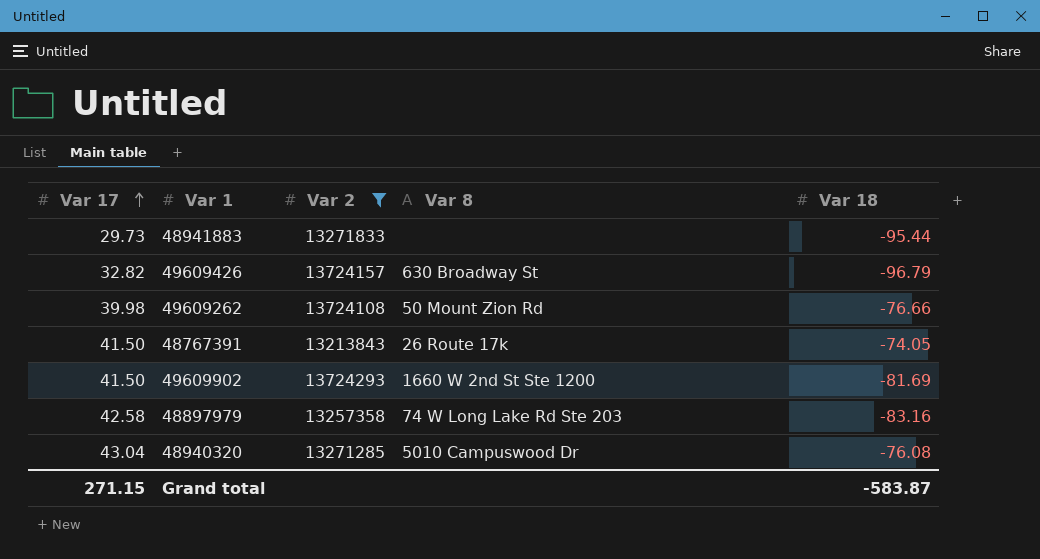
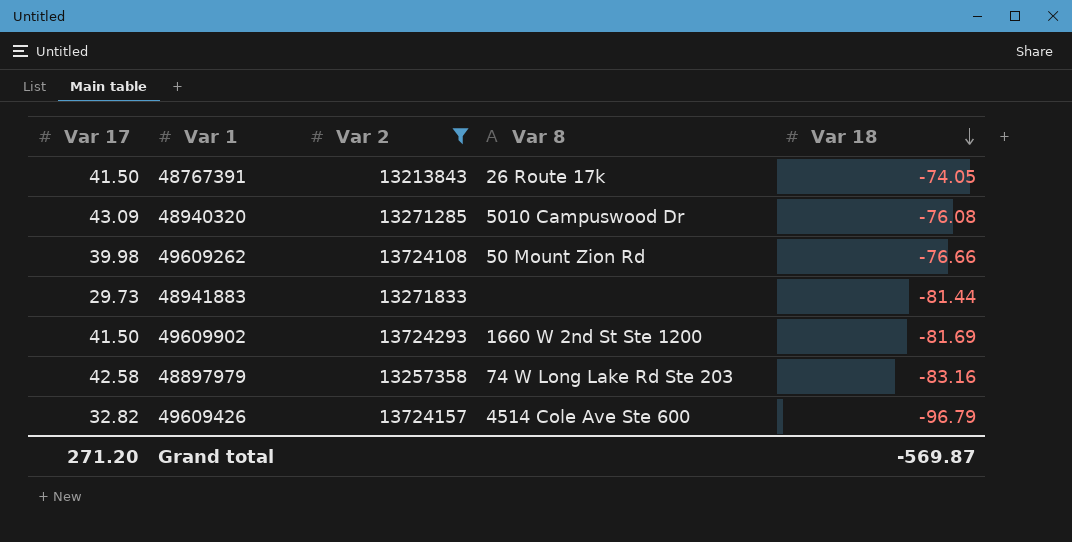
row order: Var 17 ascending -> Var 18 descending
48940320 | Var 17: 43.04 -> 43.09
48941883 | Var 18: -95.44 -> -81.44
49609426 | Var 8: 630 Broadway St -> 4514 Cole Ave Ste 600
Grand total | Var 17: 271.15 -> 271.20
Grand total | Var 18: -583.87 -> -569.87

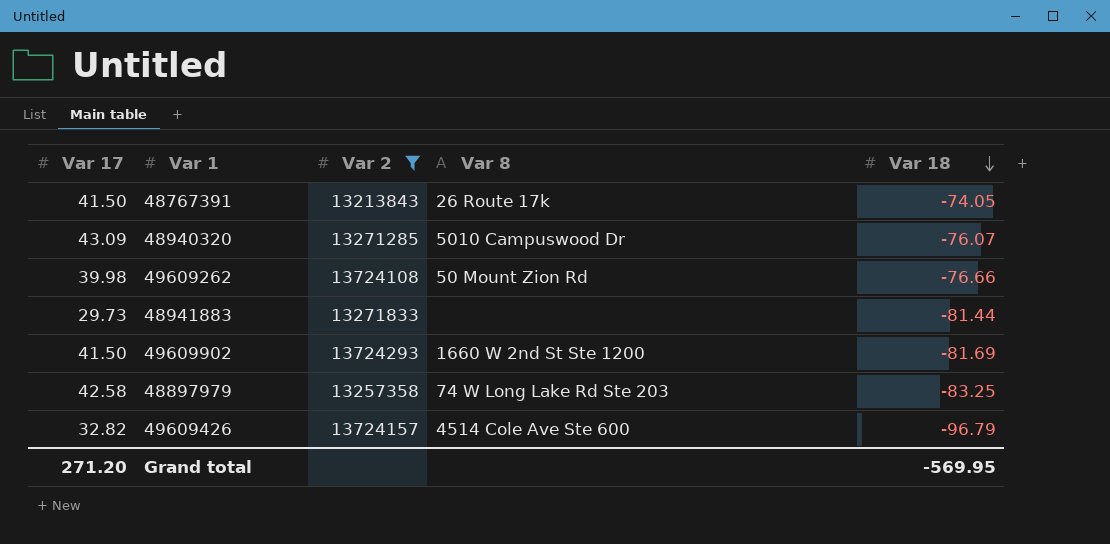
48940320 | Var 18: -76.08 -> -76.07
48897979 | Var 18: -83.16 -> -83.25
Grand total | Var 18: -569.87 -> -569.95

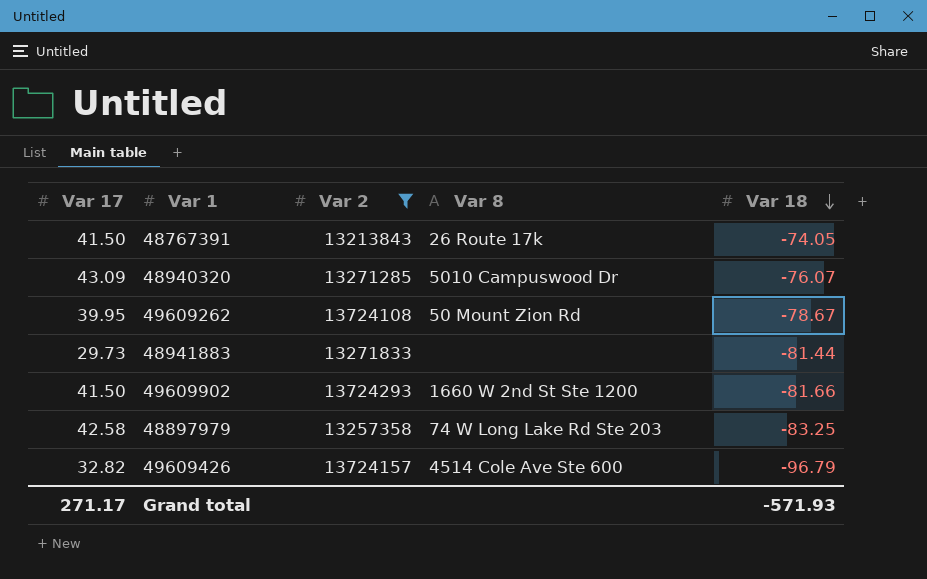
49609262 | Var 17: 39.98 -> 39.95
49609262 | Var 18: -76.66 -> -78.67
49609902 | Var 18: -81.69 -> -81.66
Grand total | Var 17: 271.20 -> 271.17
Grand total | Var 18: -569.95 -> -571.93

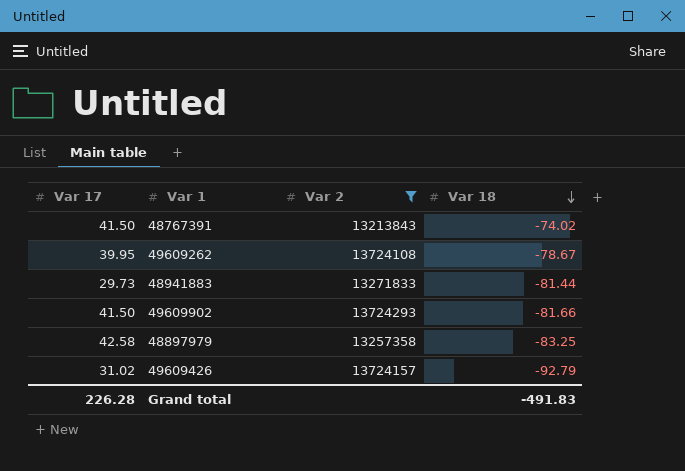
column Var 8 | position: 4 -> none
row 48940320: 43.09 | 13271285 | 5010 Campuswood Dr | -76.07 -> none
48767391 | Var 18: -74.05 -> -74.02
49609426 | Var 17: 32.82 -> 31.02
49609426 | Var 18: -96.79 -> -92.79
Grand total | Var 17: 271.17 -> 226.28
Grand total | Var 18: -571.93 -> -491.83

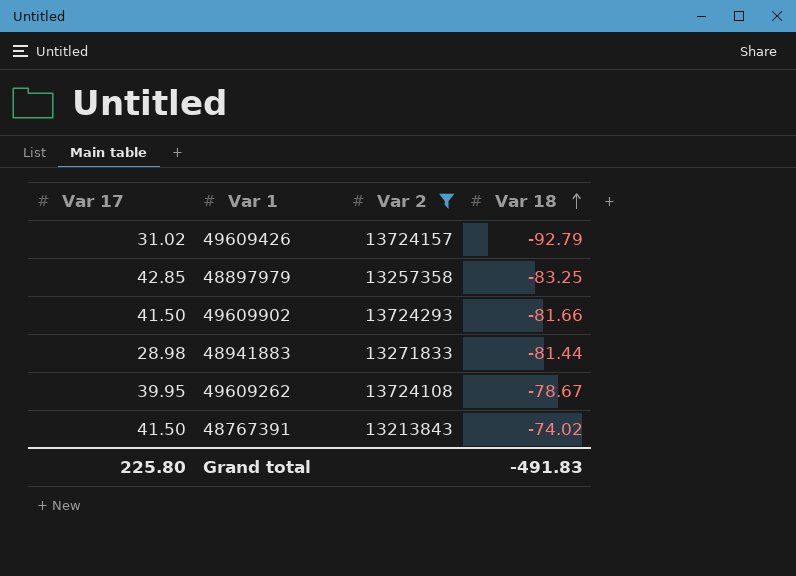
row order: Var 18 descending -> Var 18 ascending
48897979 | Var 17: 42.58 -> 42.85
48941883 | Var 17: 29.73 -> 28.98
Grand total | Var 17: 226.28 -> 225.80

